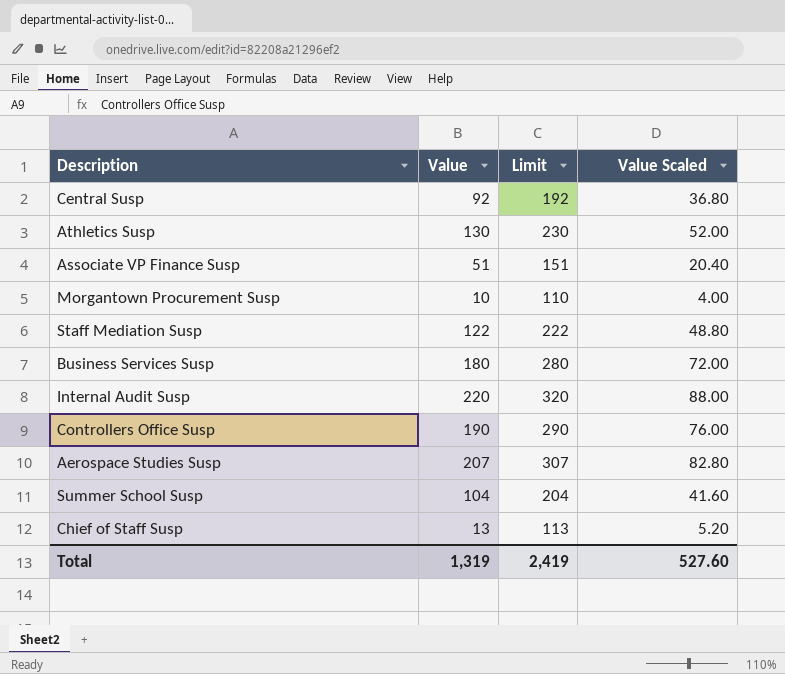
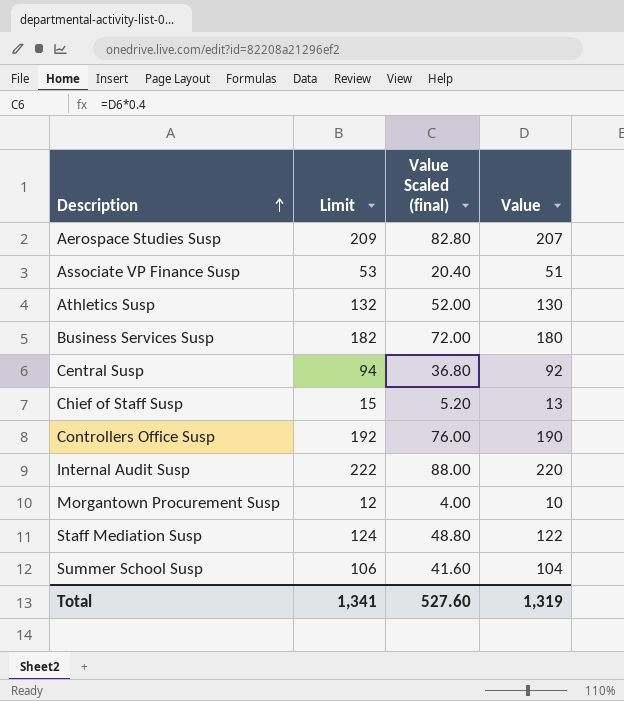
row order: none -> Description ascending
column Limit | formula: [Value] + 100 -> [Value] + 2
column name: Value Scaled -> Value Scaled (final)
column Value | position: 2 -> 4
Total | Limit: 2,419 -> 1,341

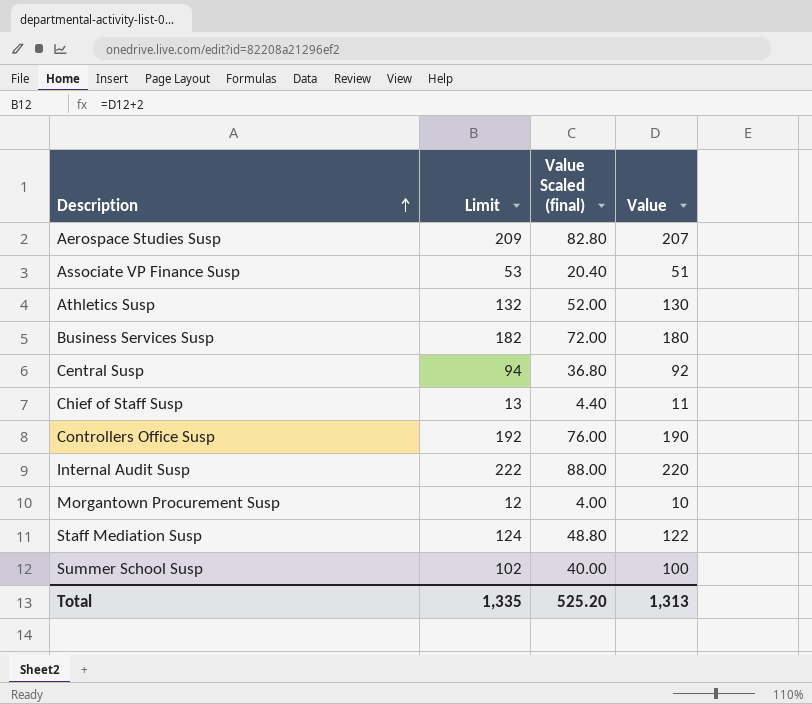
Chief of Staff Susp | Limit: 15 -> 13
Chief of Staff Susp | Value Scaled (final): 5.20 -> 4.40
Chief of Staff Susp | Value: 13 -> 11
Summer School Susp | Limit: 106 -> 102
Summer School Susp | Value Scaled (final): 41.60 -> 40.00
Summer School Susp | Value: 104 -> 100
Total | Limit: 1,341 -> 1,335
Total | Value Scaled (final): 527.60 -> 525.20
Total | Value: 1,319 -> 1,313

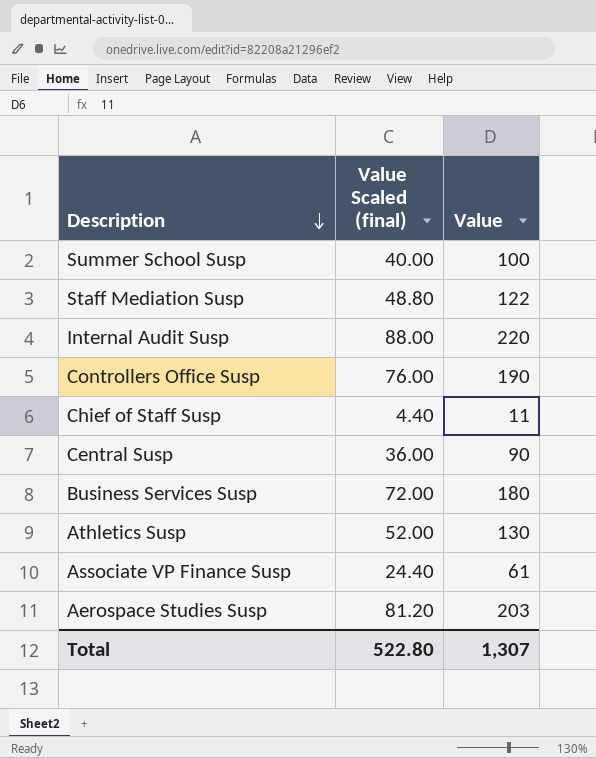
row order: Description ascending -> Description descending
column Limit | formula: [Value] + 2 -> none
row Morgantown Procurement Susp: 12 | 4.00 | 10 -> none
Central Susp | Value Scaled (final): 36.80 -> 36.00
Central Susp | Value: 92 -> 90
Associate VP Finance Susp | Value Scaled (final): 20.40 -> 24.40
Associate VP Finance Susp | Value: 51 -> 61
Aerospace Studies Susp | Value Scaled (final): 82.80 -> 81.20
Aerospace Studies Susp | Value: 207 -> 203
Total | Value Scaled (final): 525.20 -> 522.80
Total | Value: 1,313 -> 1,307

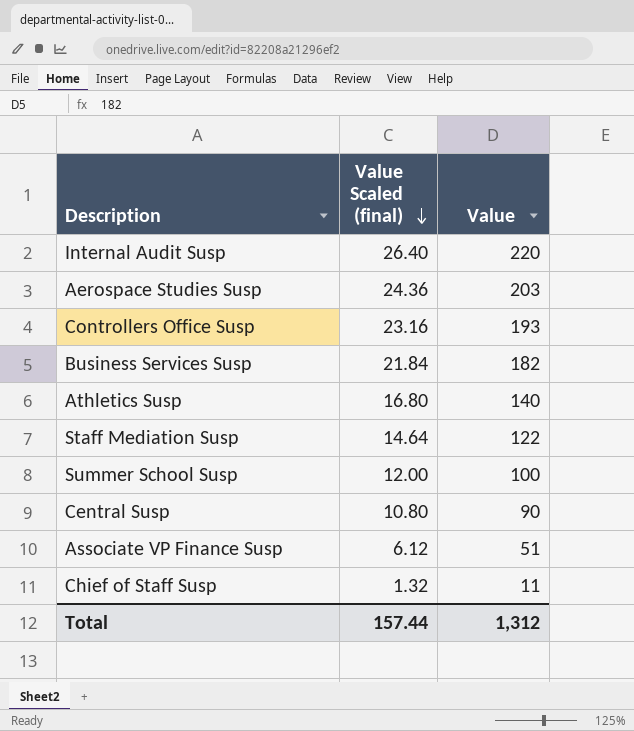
row order: Description descending -> Value Scaled (final) descending
column Value Scaled (final) | formula: [Value] * 0.4 -> [Value] * 0.12
Controllers Office Susp | Value: 190 -> 193
Business Services Susp | Value: 180 -> 182
Athletics Susp | Value: 130 -> 140
Associate VP Finance Susp | Value: 61 -> 51
Total | Value Scaled (final): 522.80 -> 157.44
Total | Value: 1,307 -> 1,312

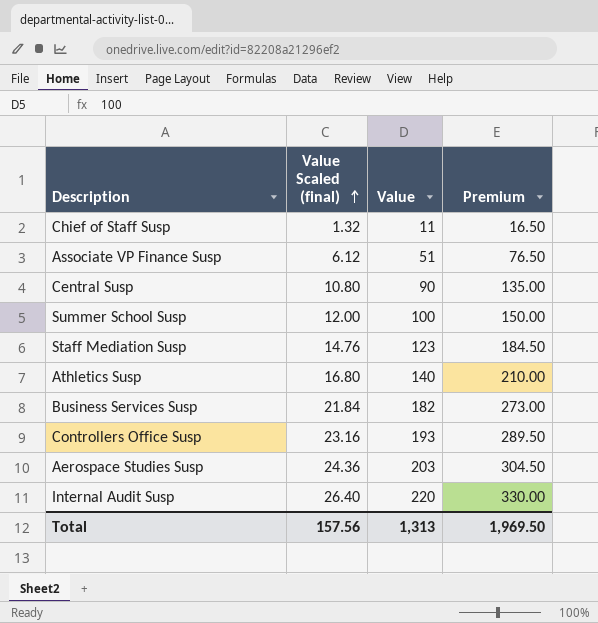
row order: Value Scaled (final) descending -> Value Scaled (final) ascending
column Premium | formula: none -> [Value] * 1.5
Staff Mediation Susp | Value Scaled (final): 14.64 -> 14.76
Staff Mediation Susp | Value: 122 -> 123
Total | Value Scaled (final): 157.44 -> 157.56
Total | Value: 1,312 -> 1,313

